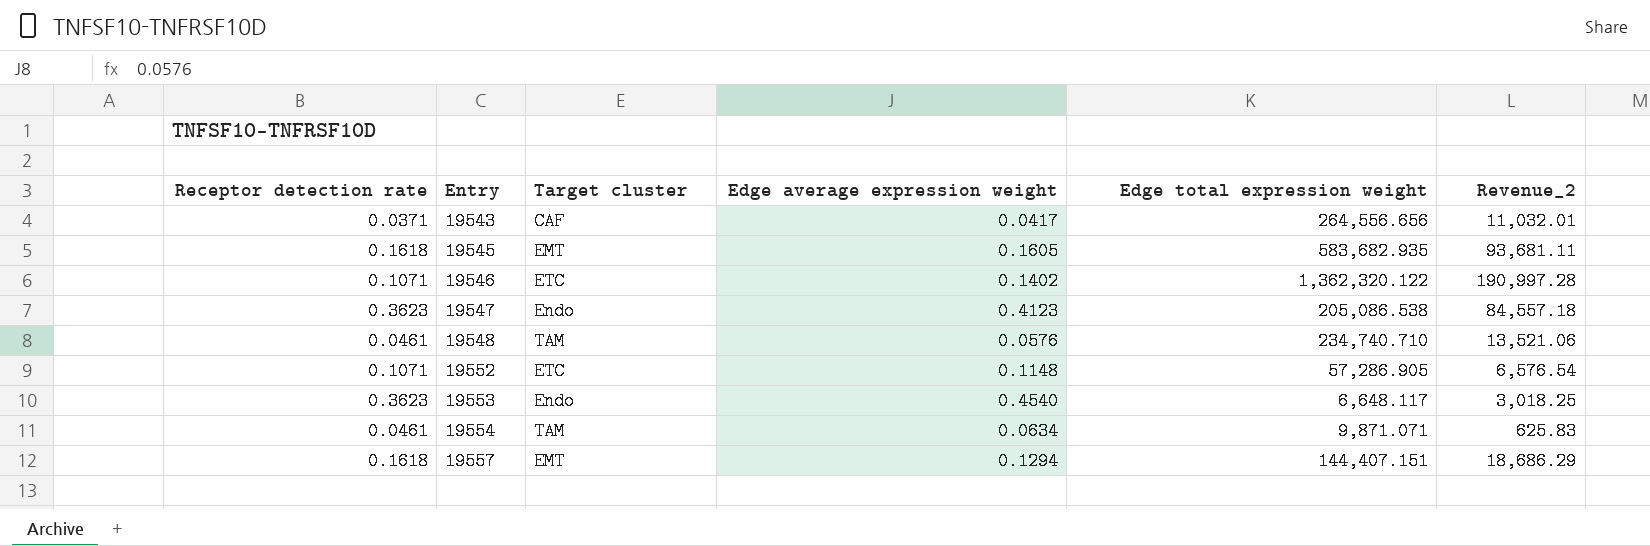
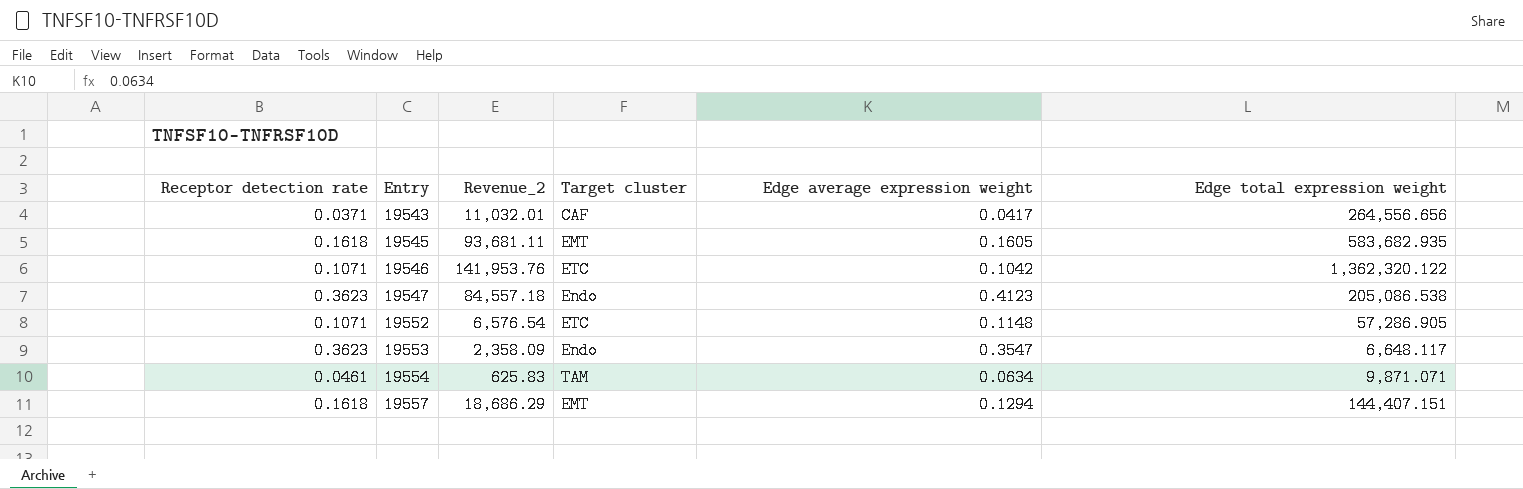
column Revenue_2 | position: 6 -> 3
row 19548: 0.0461 | TAM | 0.0576 | 234,740.710 | 13,521.06 -> none
19546 | Revenue_2: 190,997.28 -> 141,953.76
19546 | Edge average expression weight: 0.1402 -> 0.1042
19553 | Revenue_2: 3,018.25 -> 2,358.09
19553 | Edge average expression weight: 0.4540 -> 0.3547

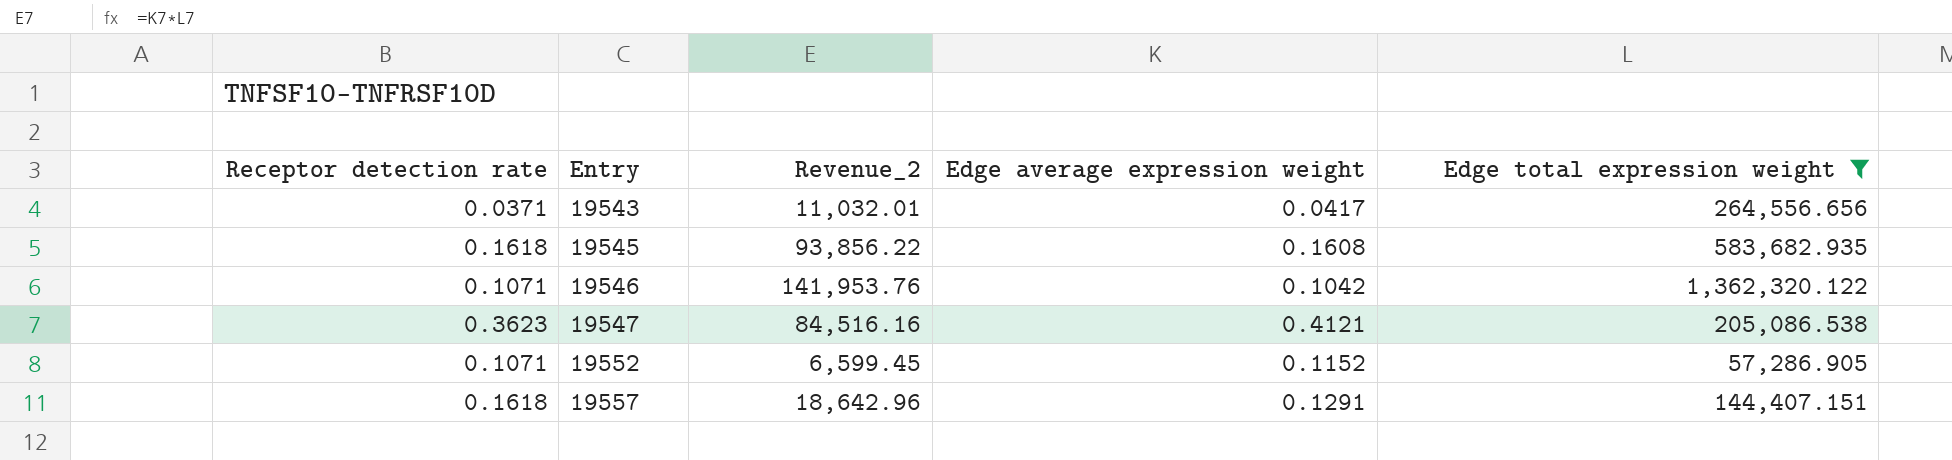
filter: none -> Edge total expression weight >= 57,286.905
column Target cluster | position: 4 -> none
19545 | Revenue_2: 93,681.11 -> 93,856.22
19545 | Edge average expression weight: 0.1605 -> 0.1608
19547 | Revenue_2: 84,557.18 -> 84,516.16
19547 | Edge average expression weight: 0.4123 -> 0.4121
19552 | Revenue_2: 6,576.54 -> 6,599.45
19552 | Edge average expression weight: 0.1148 -> 0.1152
19557 | Revenue_2: 18,686.29 -> 18,642.96
19557 | Edge average expression weight: 0.1294 -> 0.1291

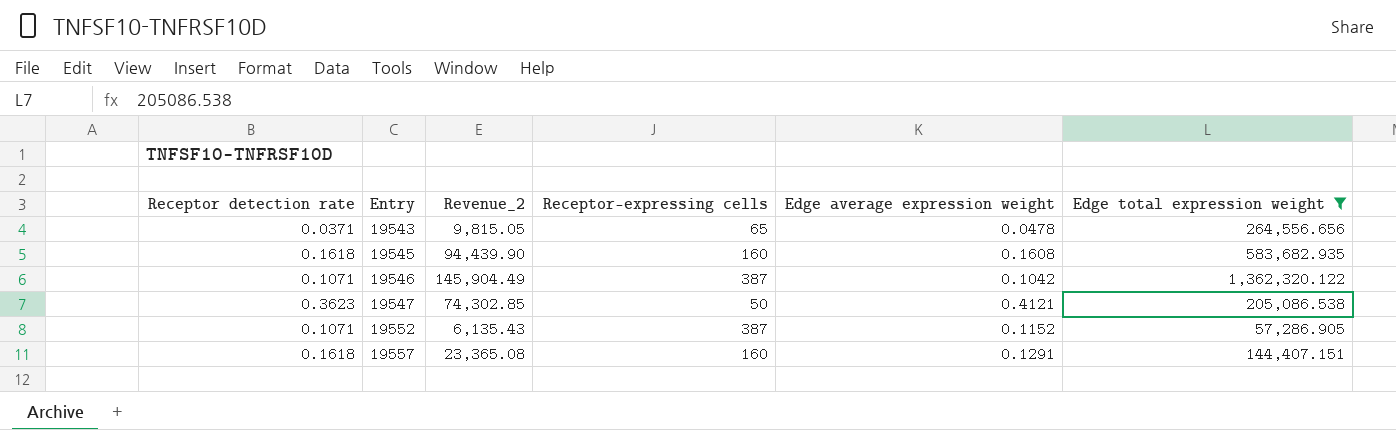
column Revenue_2 | formula: [Edge average expression weight] * [Edge total expression weight] -> [Receptor detection rate] * [Edge total expression weight]
column Receptor-expressing cells | position: none -> 4
19543 | Edge average expression weight: 0.0417 -> 0.0478

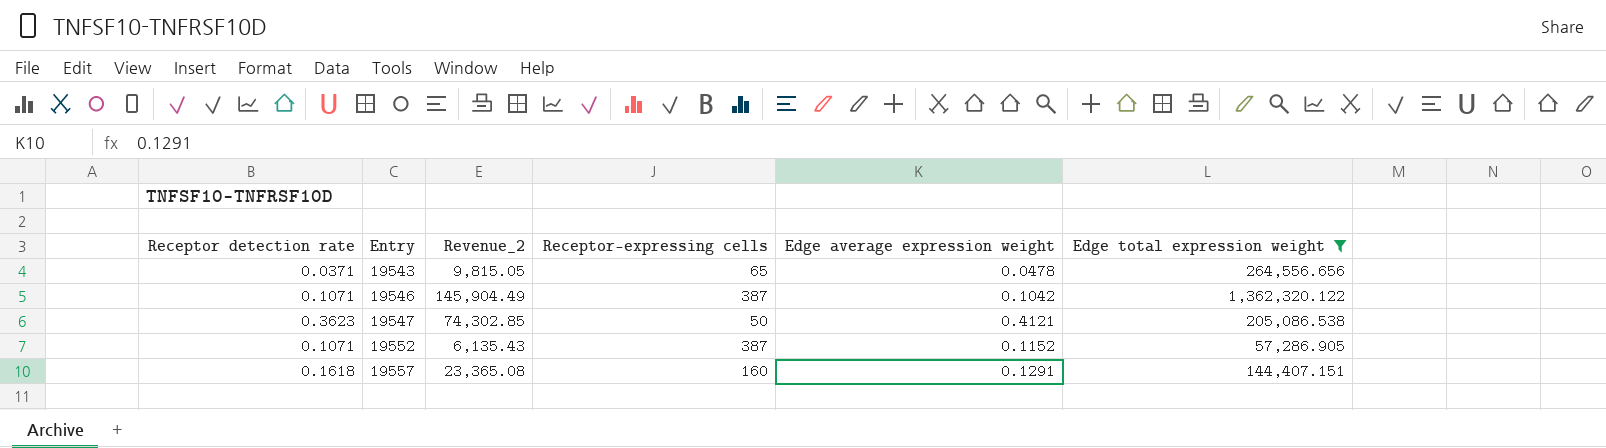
row 19545: 0.1618 | 94,439.90 | 160 | 0.1608 | 583,682.935 -> none

